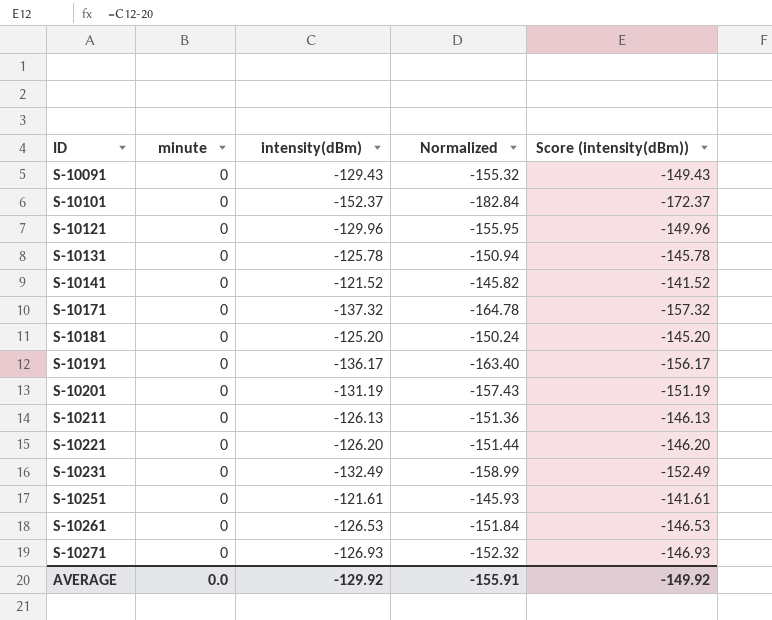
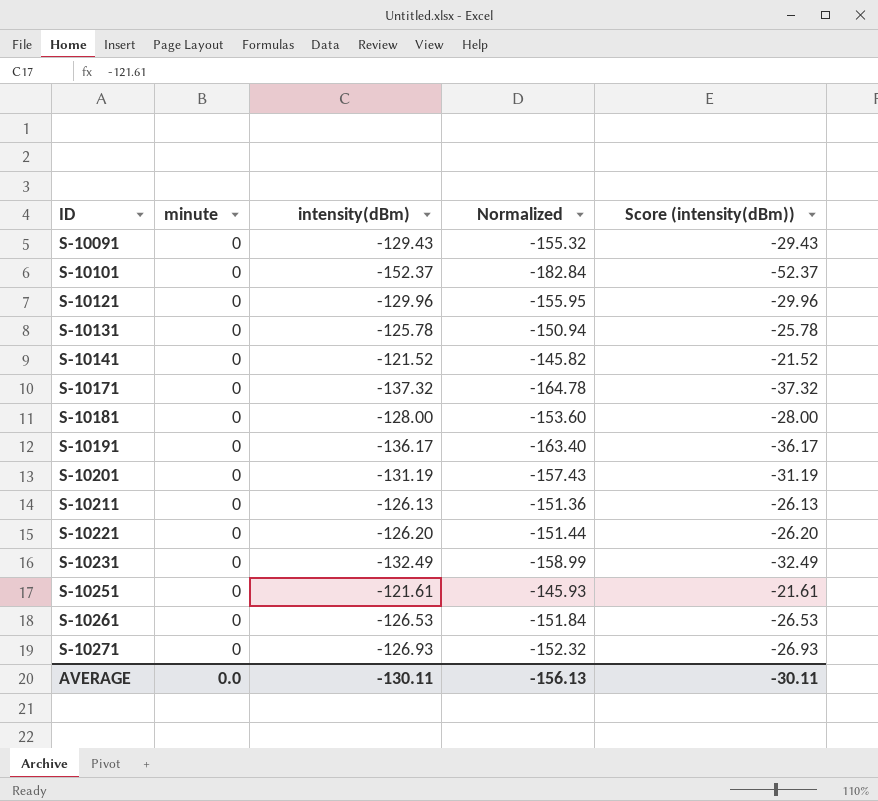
column Score (intensity(dBm)) | formula: [intensity(dBm)] - 20 -> [intensity(dBm)] + 100
S-10181 | intensity(dBm): -125.20 -> -128.00
S-10181 | Normalized: -150.24 -> -153.60
AVERAGE | intensity(dBm): -129.92 -> -130.11
AVERAGE | Normalized: -155.91 -> -156.13
AVERAGE | Score (intensity(dBm)): -149.92 -> -30.11

